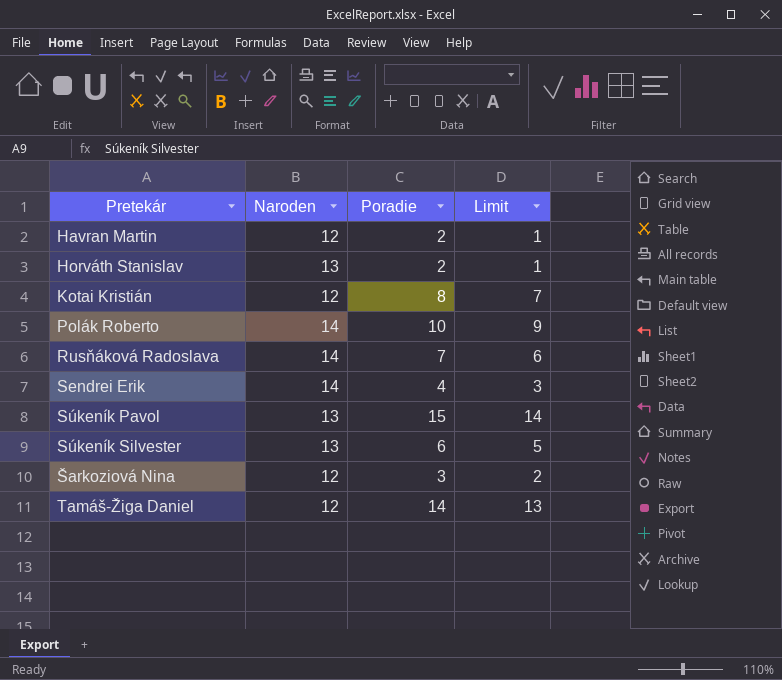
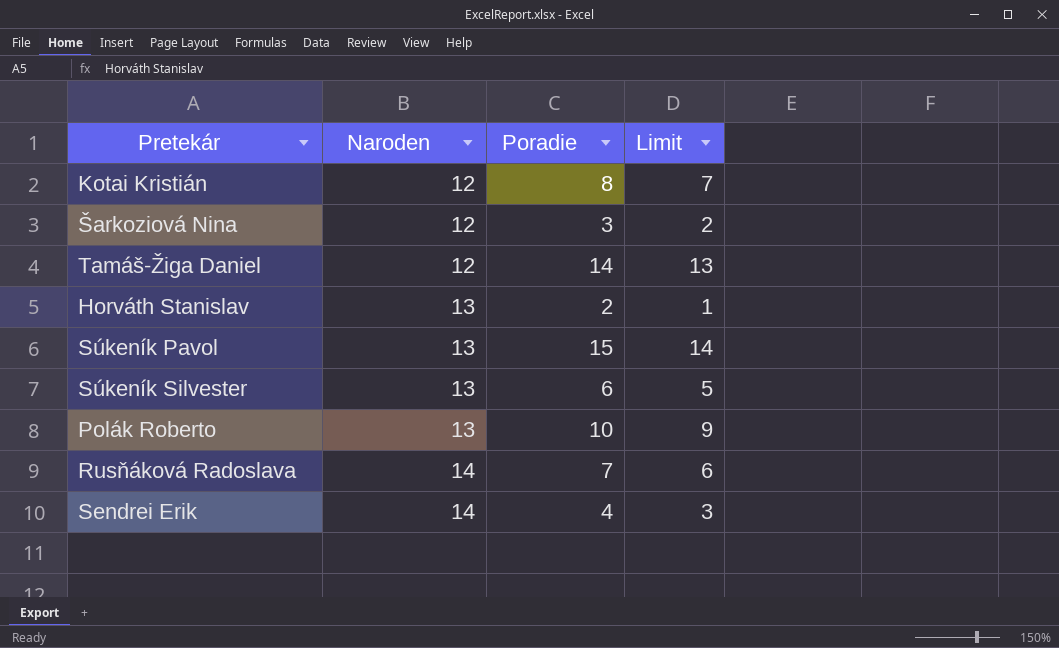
row order: none -> Naroden ascending
row Havran Martin: 12 | 2 | 1 -> none
Polák Roberto | Naroden: 14 -> 13

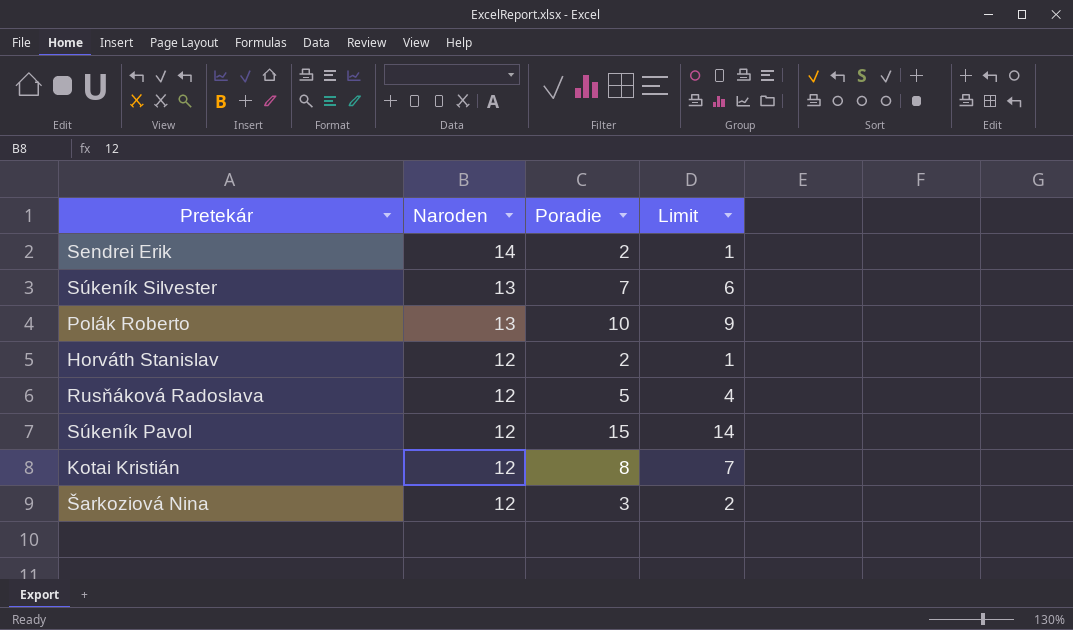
row order: Naroden ascending -> Naroden descending
row Tamáš-Žiga Daniel: 12 | 14 | 13 -> none
Sendrei Erik | Poradie: 4 -> 2
Sendrei Erik | Limit: 3 -> 1
Súkeník Silvester | Poradie: 6 -> 7
Súkeník Silvester | Limit: 5 -> 6
Horváth Stanislav | Naroden: 13 -> 12
Rusňáková Radoslava | Naroden: 14 -> 12
Rusňáková Radoslava | Poradie: 7 -> 5
Rusňáková Radoslava | Limit: 6 -> 4
Súkeník Pavol | Naroden: 13 -> 12

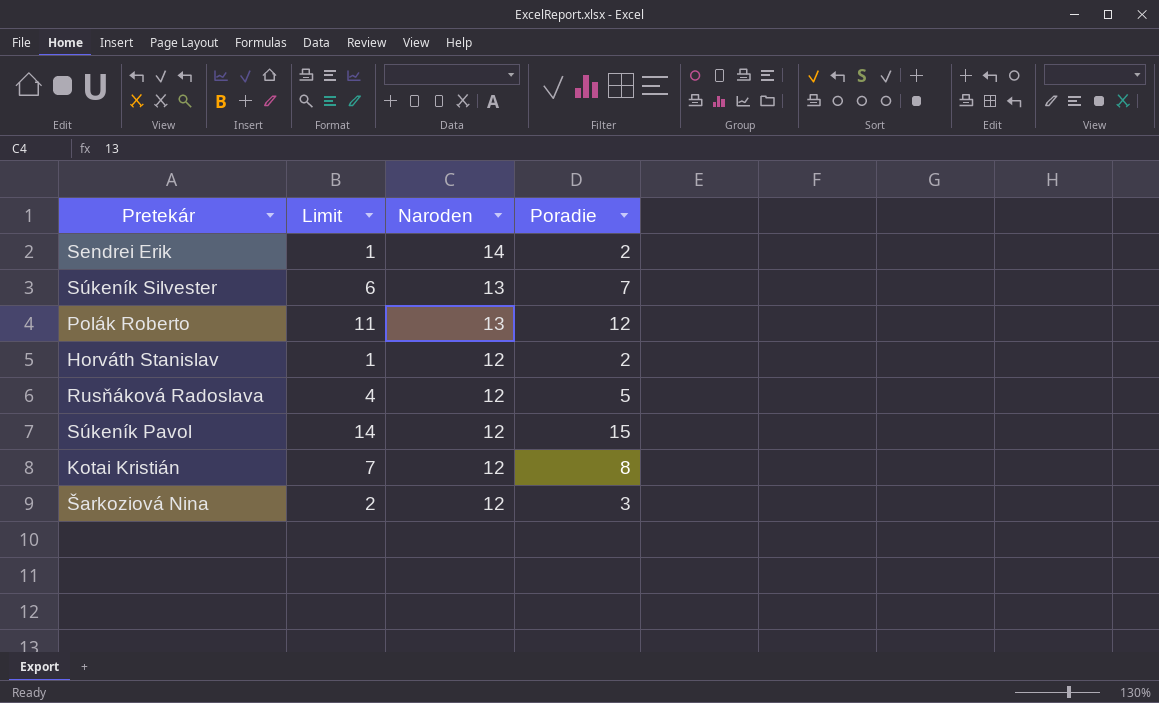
column Limit | position: 4 -> 2
Polák Roberto | Limit: 9 -> 11
Polák Roberto | Poradie: 10 -> 12

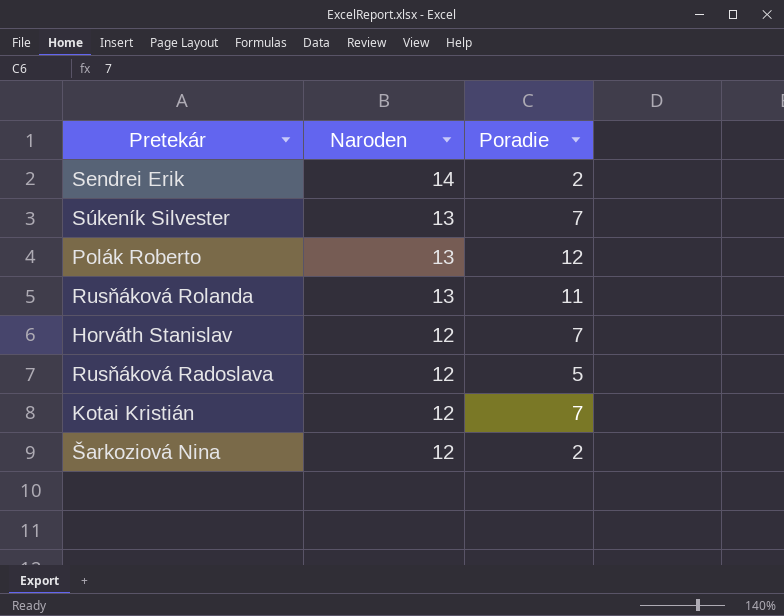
column Limit | formula: [Poradie] - 1 -> none
row Súkeník Pavol: 14 | 12 | 15 -> none
row Rusňáková Rolanda: none -> 13 | 11
Horváth Stanislav | Poradie: 2 -> 7
Kotai Kristián | Poradie: 8 -> 7
Šarkoziová Nina | Poradie: 3 -> 2

